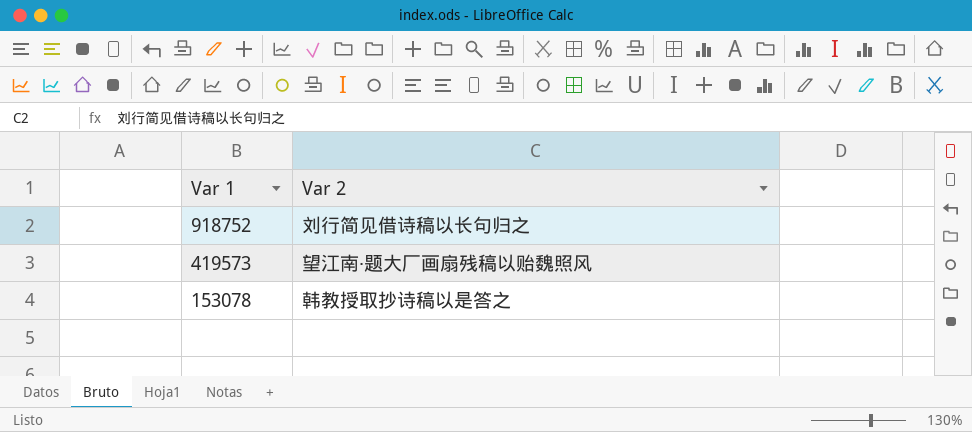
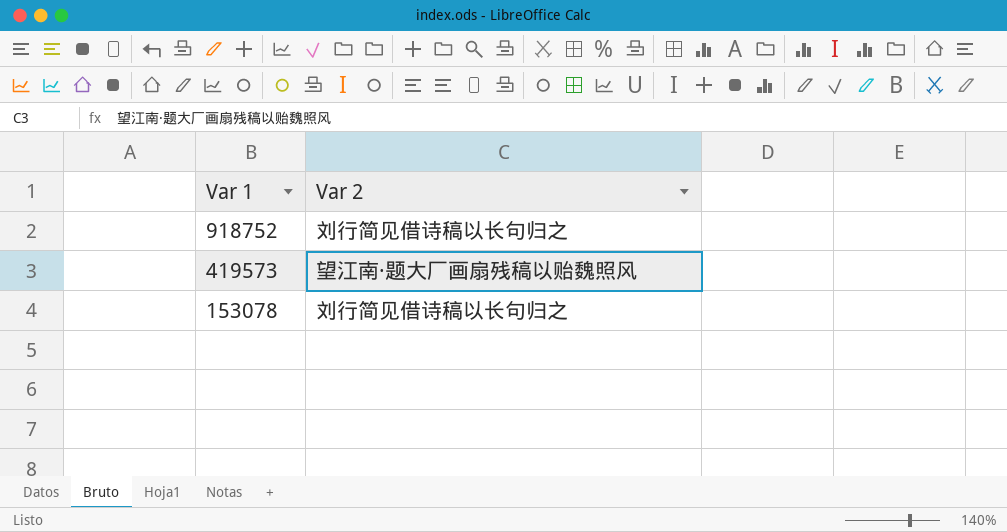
153078 | Var 2: 韩教授取抄诗稿以是答之 -> 刘行简见借诗稿以长句归之

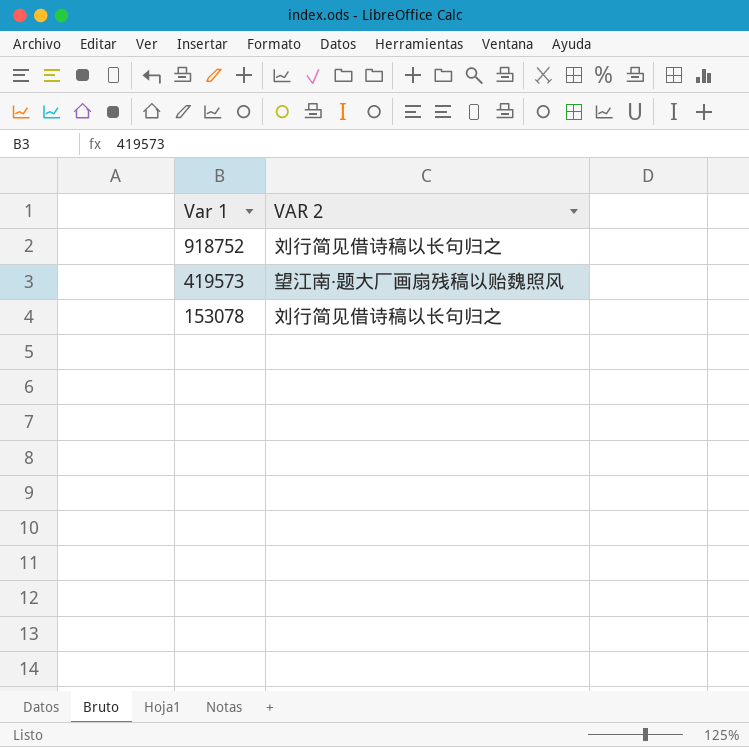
column name: Var 2 -> VAR 2

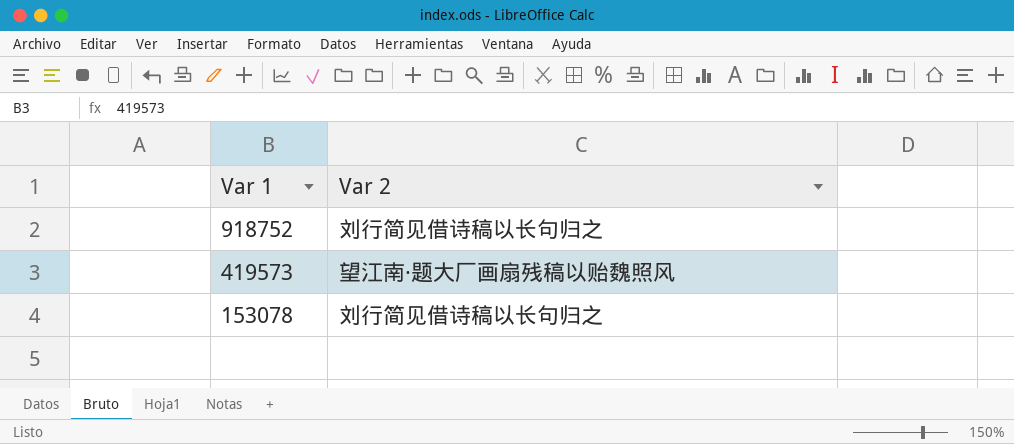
column name: VAR 2 -> Var 2

